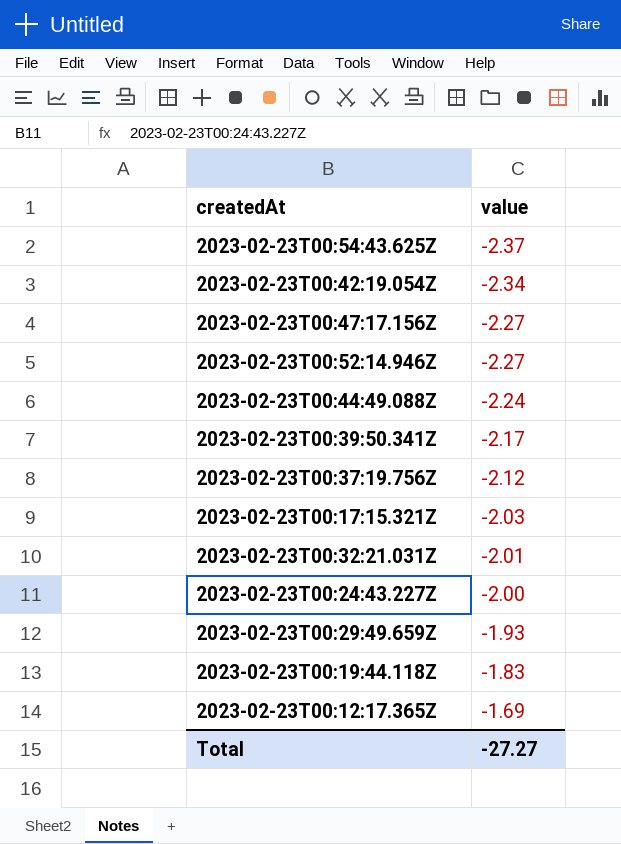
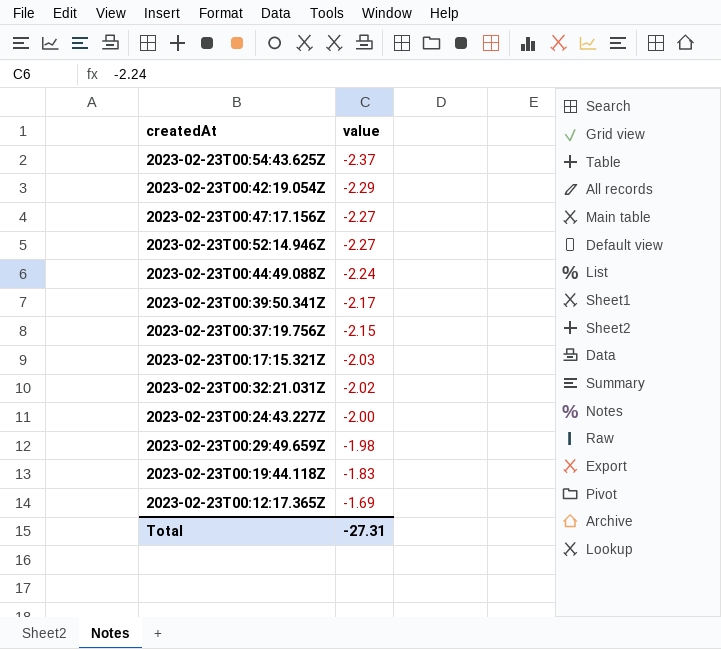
2023-02-23T00:42:19.054Z | value: -2.34 -> -2.29
2023-02-23T00:37:19.756Z | value: -2.12 -> -2.15
2023-02-23T00:32:21.031Z | value: -2.01 -> -2.02
2023-02-23T00:29:49.659Z | value: -1.93 -> -1.98
Total | value: -27.27 -> -27.31

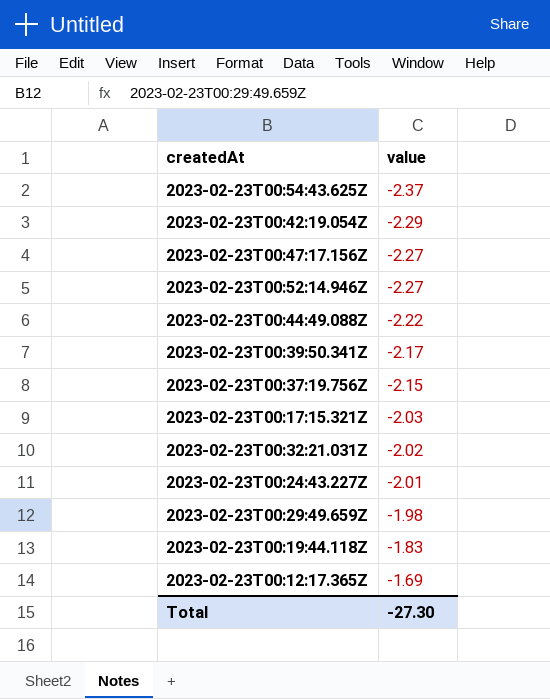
2023-02-23T00:44:49.088Z | value: -2.24 -> -2.22
2023-02-23T00:24:43.227Z | value: -2.00 -> -2.01
Total | value: -27.31 -> -27.30

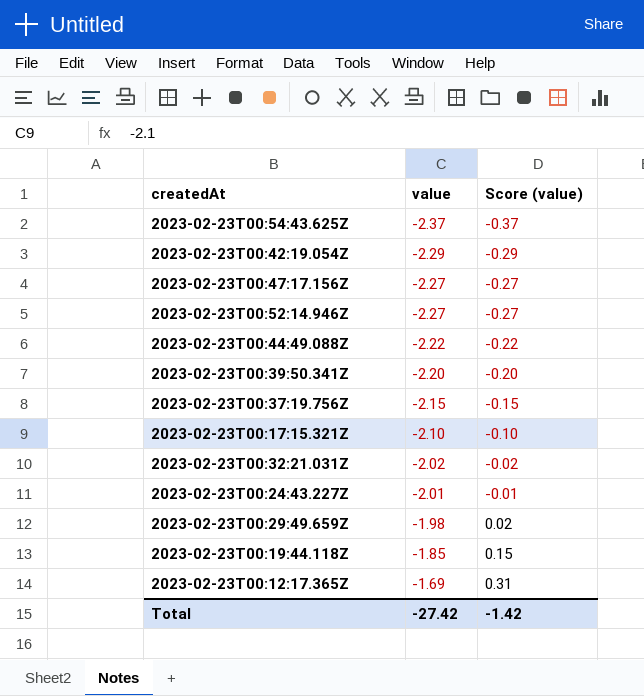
column Score (value) | formula: none -> [value] + 2
2023-02-23T00:39:50.341Z | value: -2.17 -> -2.20
2023-02-23T00:17:15.321Z | value: -2.03 -> -2.10
2023-02-23T00:19:44.118Z | value: -1.83 -> -1.85
Total | value: -27.30 -> -27.42

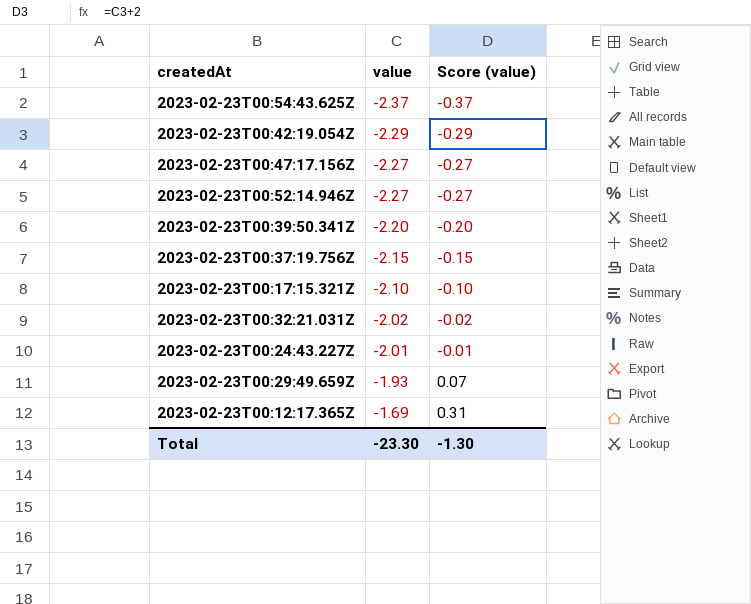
row 2023-02-23T00:44:49.088Z: -2.22 | -0.22 -> none
row 2023-02-23T00:19:44.118Z: -1.85 | 0.15 -> none
2023-02-23T00:29:49.659Z | value: -1.98 -> -1.93
2023-02-23T00:29:49.659Z | Score (value): 0.02 -> 0.07
Total | value: -27.42 -> -23.30
Total | Score (value): -1.42 -> -1.30

